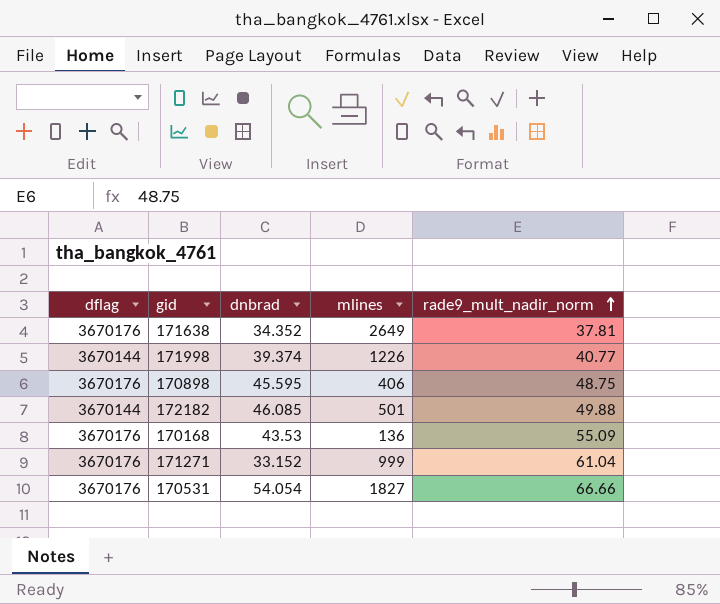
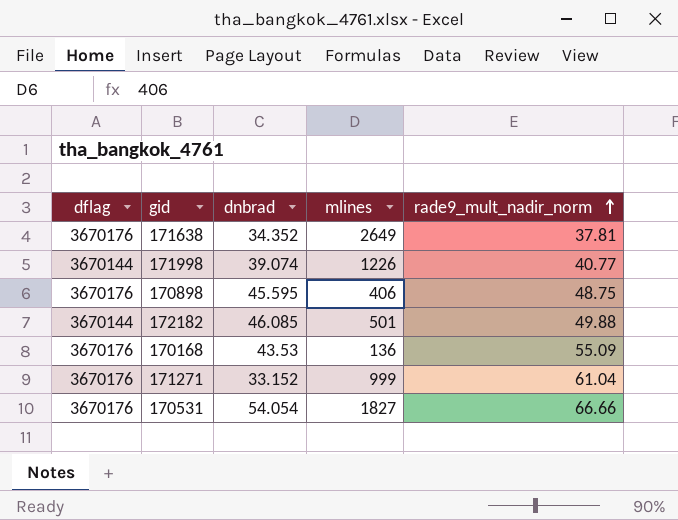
171998 | dnbrad: 39.374 -> 39.074

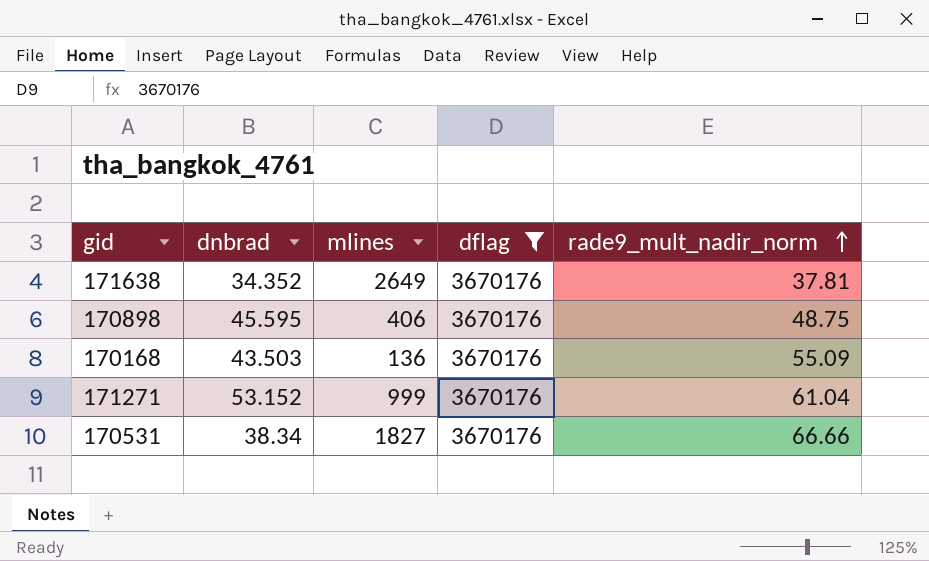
filter: none -> dflag = 3670176
column dflag | position: 1 -> 4
170168 | dnbrad: 43.53 -> 43.503
171271 | dnbrad: 33.152 -> 53.152
170531 | dnbrad: 54.054 -> 38.34

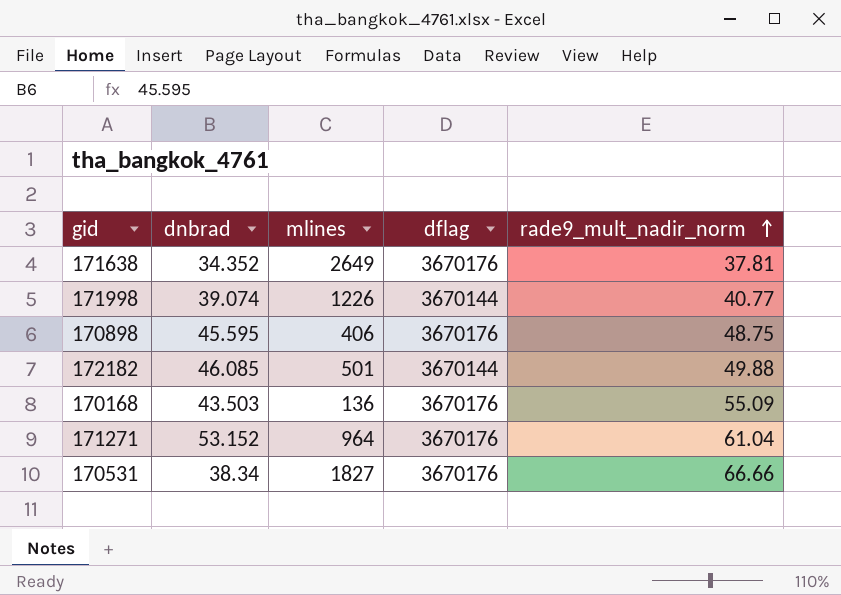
filter: dflag = 3670176 -> none
171271 | mlines: 999 -> 964

